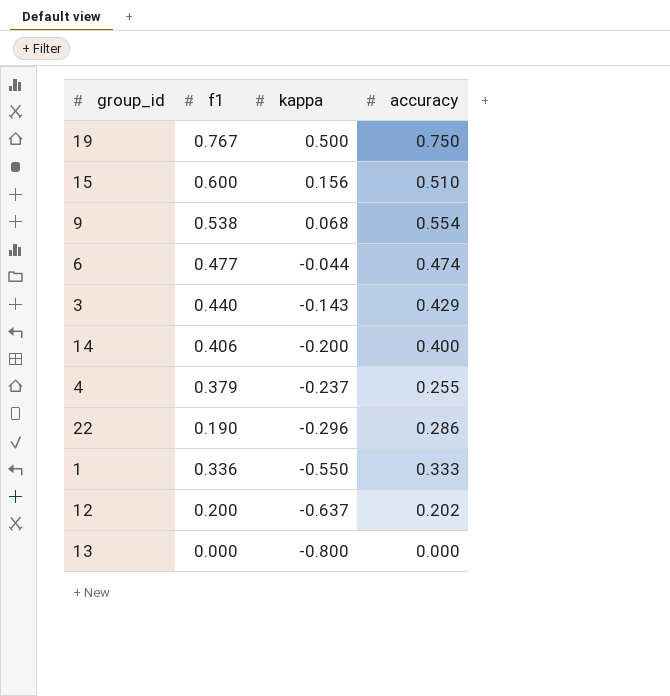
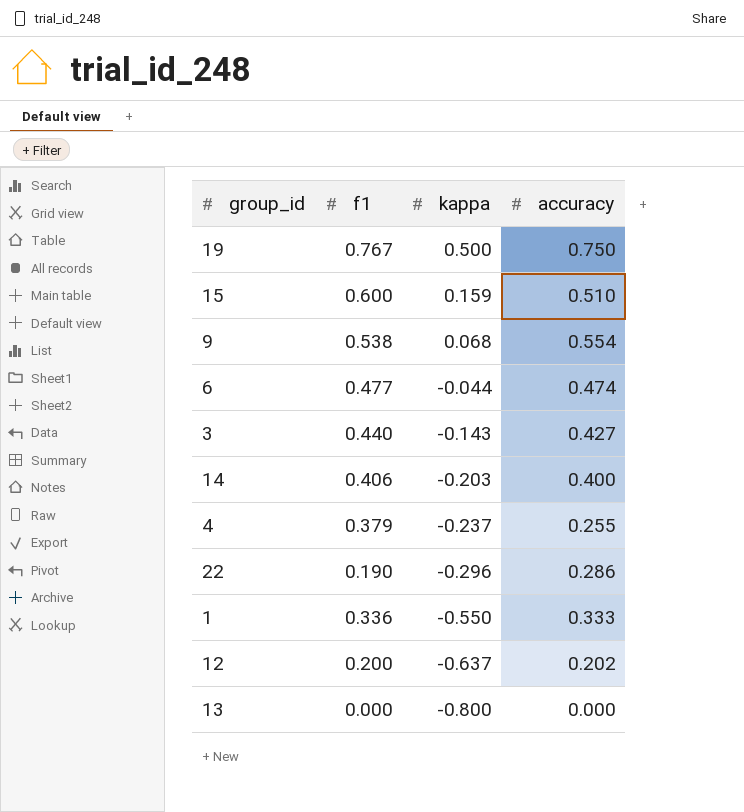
15 | kappa: 0.156 -> 0.159
3 | accuracy: 0.429 -> 0.427
14 | kappa: -0.200 -> -0.203

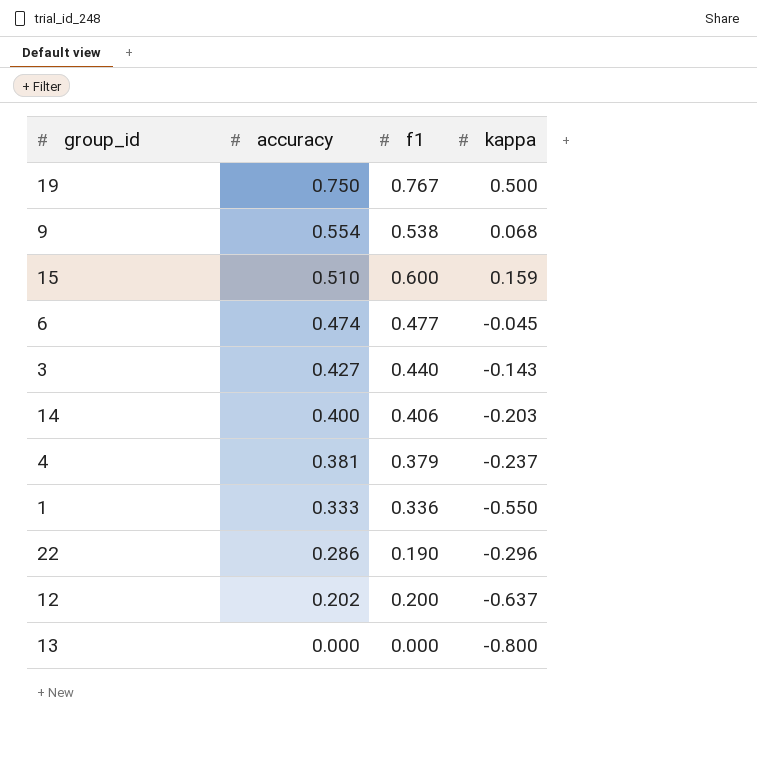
row order: kappa descending -> accuracy descending
column accuracy | position: 4 -> 2
6 | kappa: -0.044 -> -0.045
4 | accuracy: 0.255 -> 0.381

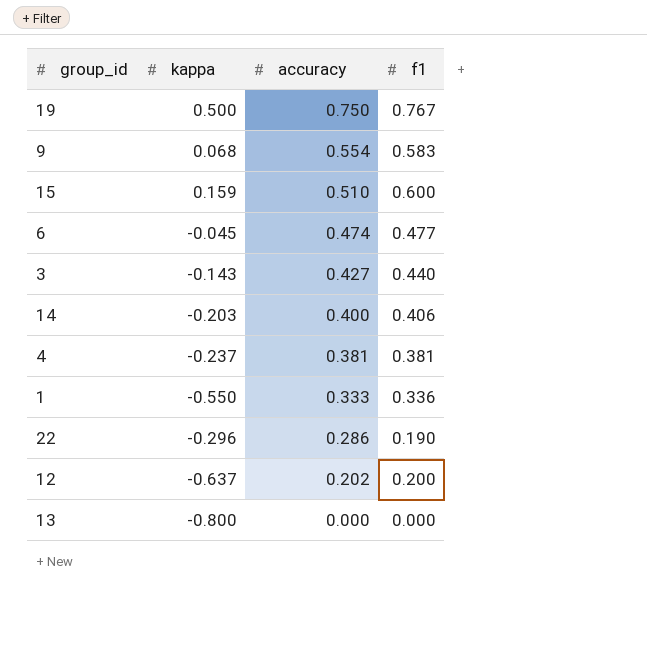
column kappa | position: 4 -> 2
9 | f1: 0.538 -> 0.583
4 | f1: 0.379 -> 0.381

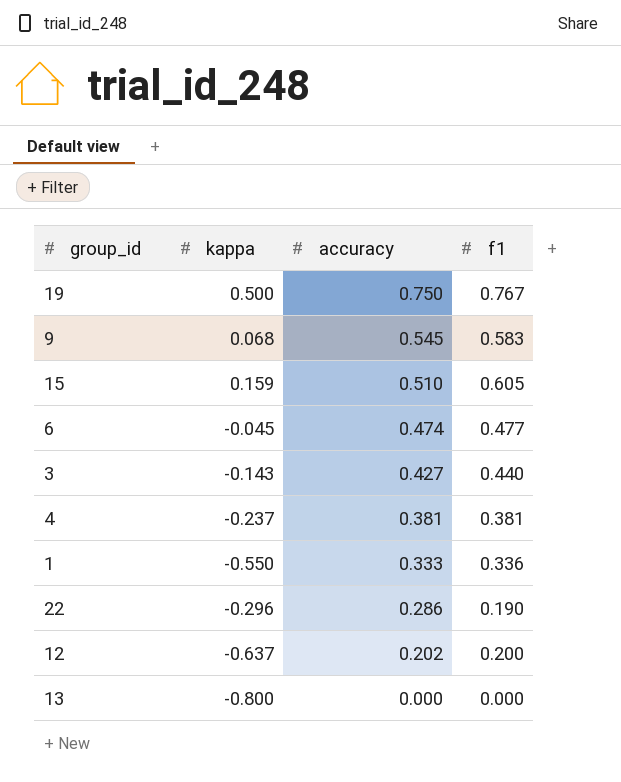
row 14: -0.203 | 0.400 | 0.406 -> none
9 | accuracy: 0.554 -> 0.545
15 | f1: 0.600 -> 0.605

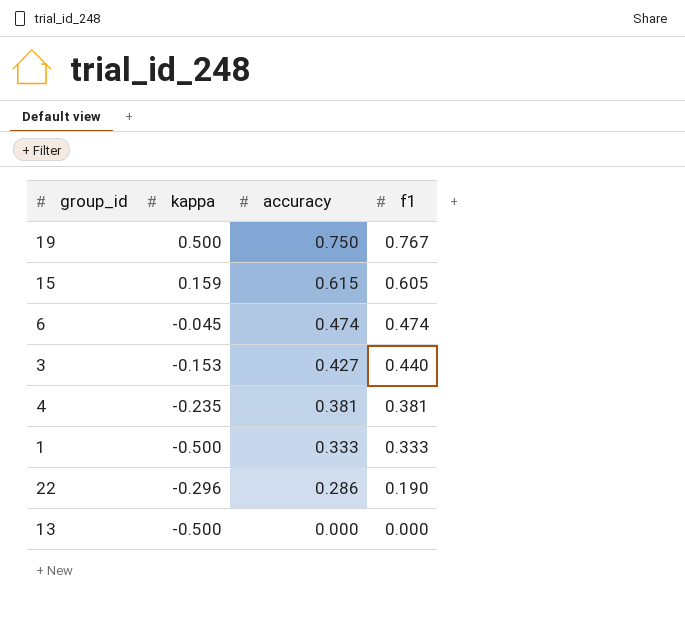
row 9: 0.068 | 0.545 | 0.583 -> none
row 12: -0.637 | 0.202 | 0.200 -> none
15 | accuracy: 0.510 -> 0.615
6 | f1: 0.477 -> 0.474
3 | kappa: -0.143 -> -0.153
4 | kappa: -0.237 -> -0.235
1 | kappa: -0.550 -> -0.500
1 | f1: 0.336 -> 0.333
13 | kappa: -0.800 -> -0.500

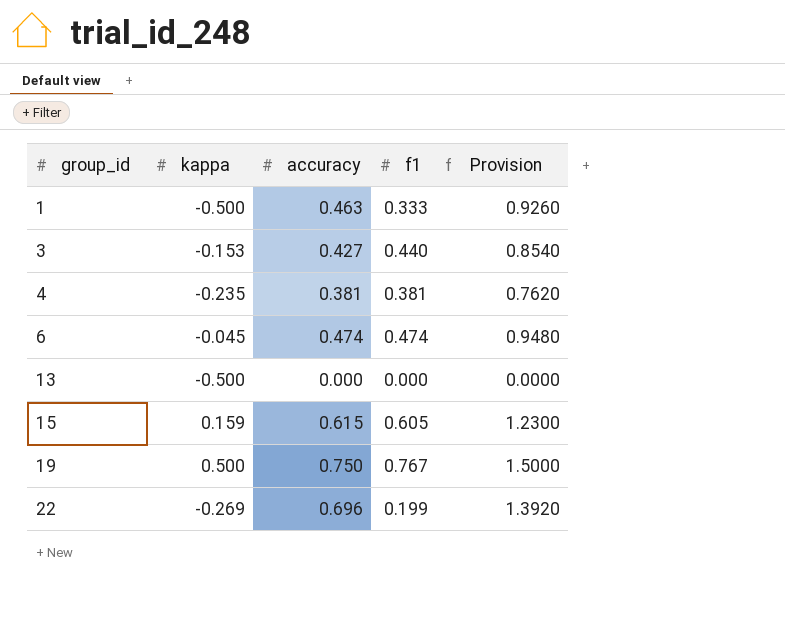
row order: accuracy descending -> group_id ascending
column Provision | formula: none -> [accuracy] * 2
1 | accuracy: 0.333 -> 0.463
22 | kappa: -0.296 -> -0.269
22 | accuracy: 0.286 -> 0.696
22 | f1: 0.190 -> 0.199

